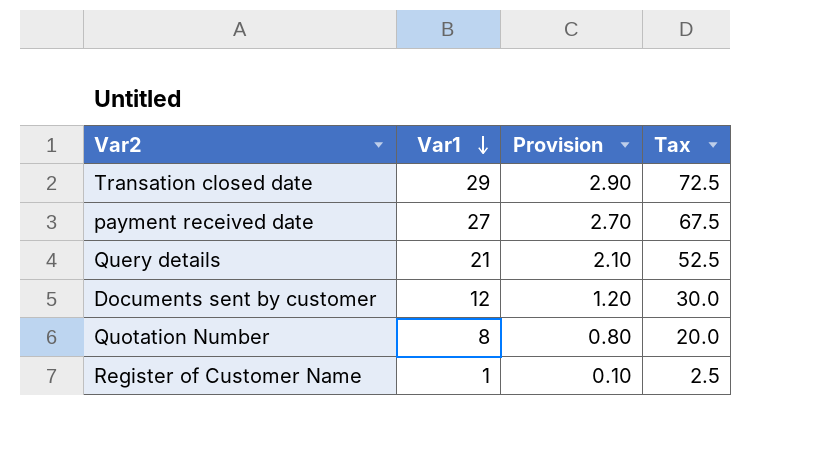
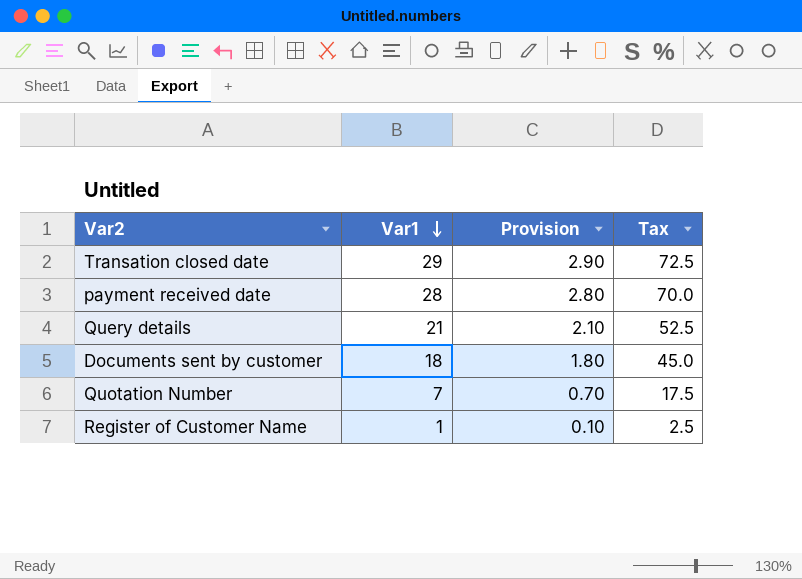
payment received date | Var1: 27 -> 28
payment received date | Provision: 2.70 -> 2.80
payment received date | Tax: 67.5 -> 70.0
Documents sent by customer | Var1: 12 -> 18
Documents sent by customer | Provision: 1.20 -> 1.80
Documents sent by customer | Tax: 30.0 -> 45.0
Quotation Number | Var1: 8 -> 7
Quotation Number | Provision: 0.80 -> 0.70
Quotation Number | Tax: 20.0 -> 17.5

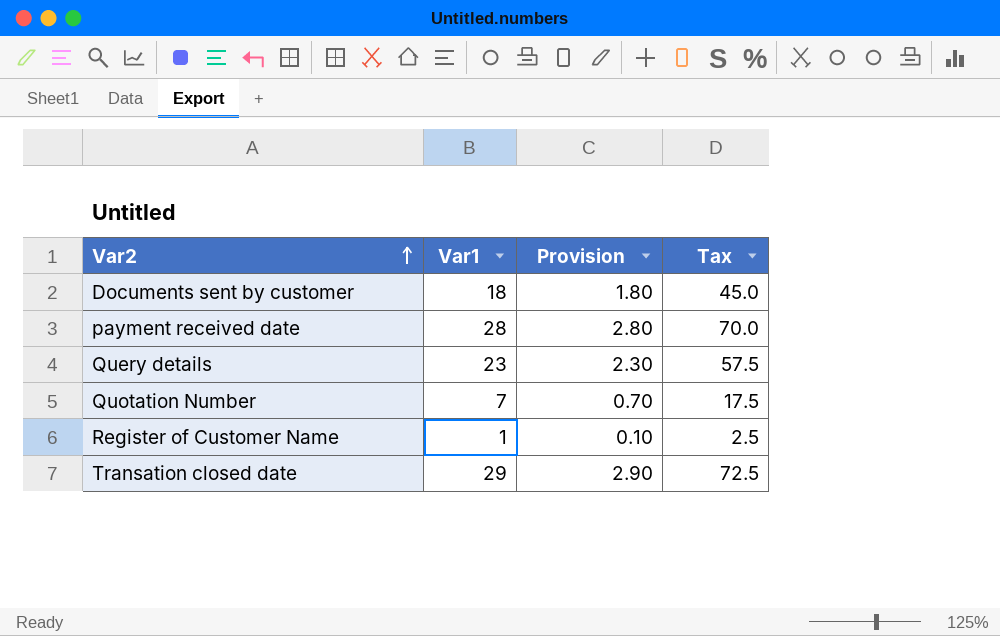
row order: Var1 descending -> Var2 ascending
Query details | Var1: 21 -> 23
Query details | Provision: 2.10 -> 2.30
Query details | Tax: 52.5 -> 57.5

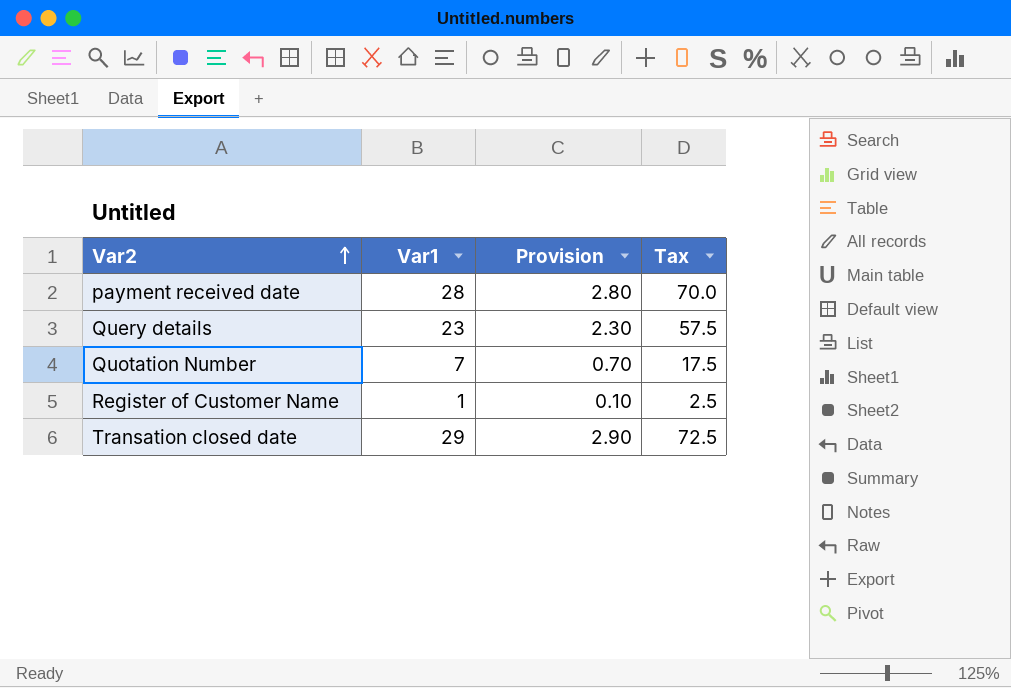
row Documents sent by customer: 18 | 1.80 | 45.0 -> none

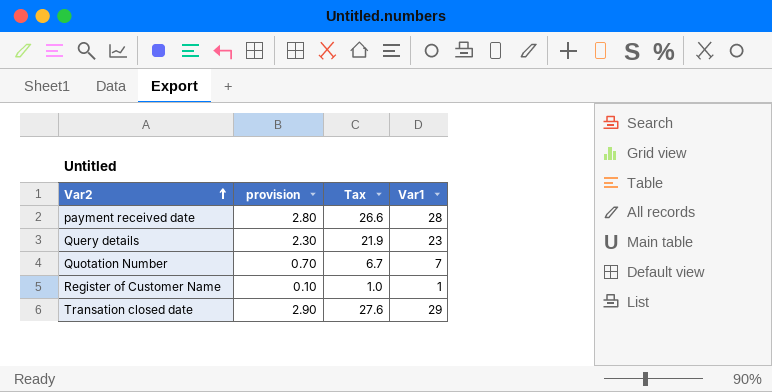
column name: Provision -> provision
column Tax | formula: [Var1] * 2.5 -> [Var1] * 0.95
column Var1 | position: 2 -> 4

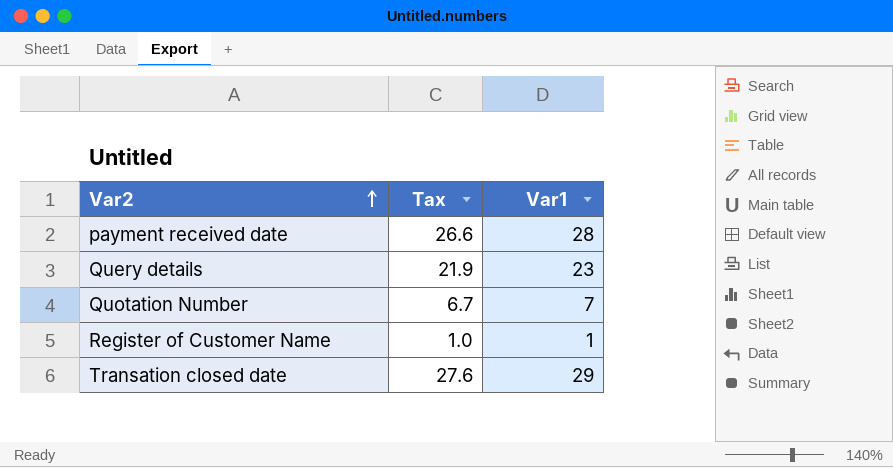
column provision | formula: [Var1] * 0.1 -> none

